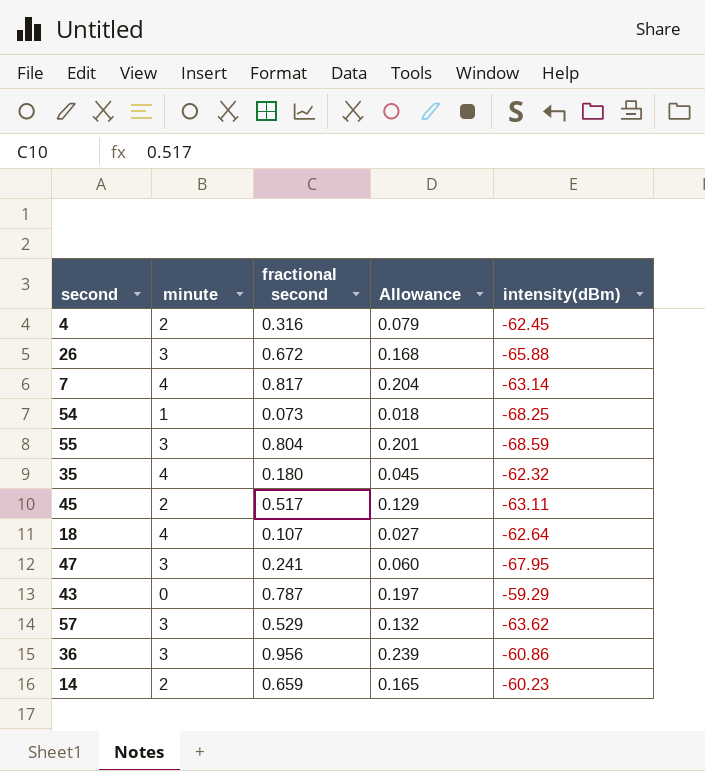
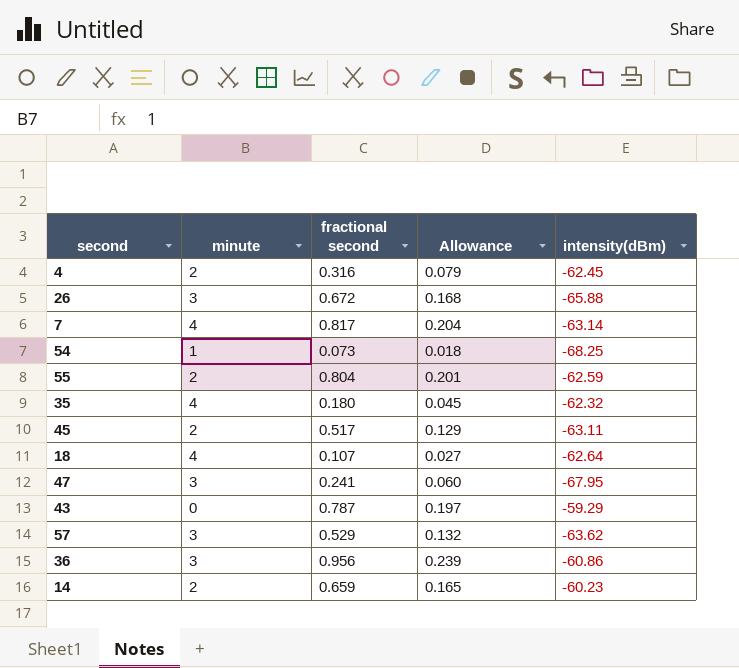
55 | minute: 3 -> 2
55 | intensity(dBm): -68.59 -> -62.59

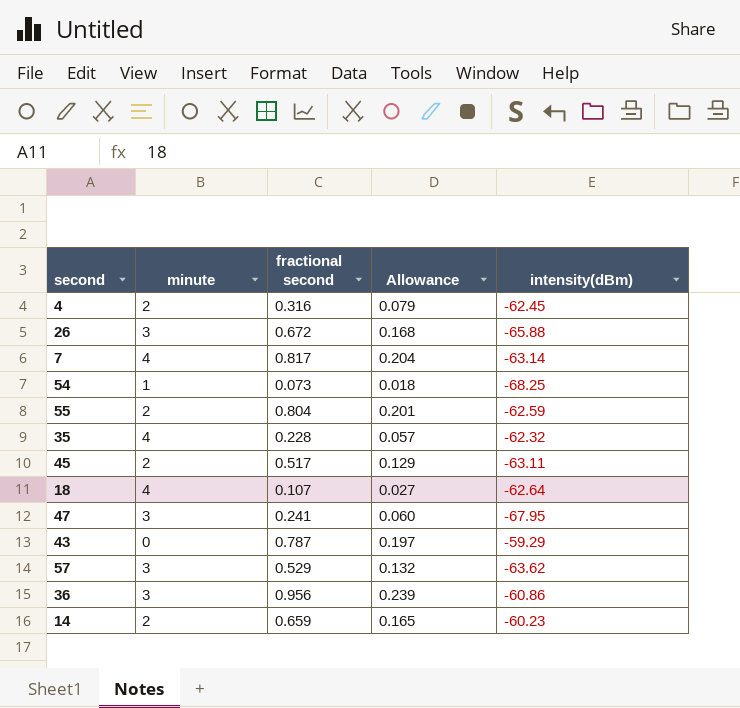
35 | fractional second: 0.180 -> 0.228
35 | Allowance: 0.045 -> 0.057

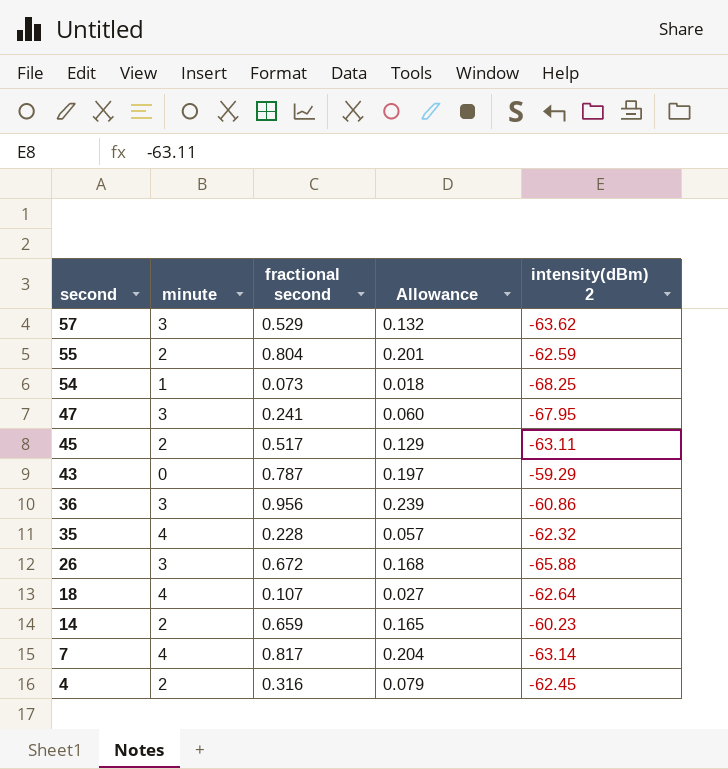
row order: none -> second descending
column name: intensity(dBm) -> intensity(dBm) 2

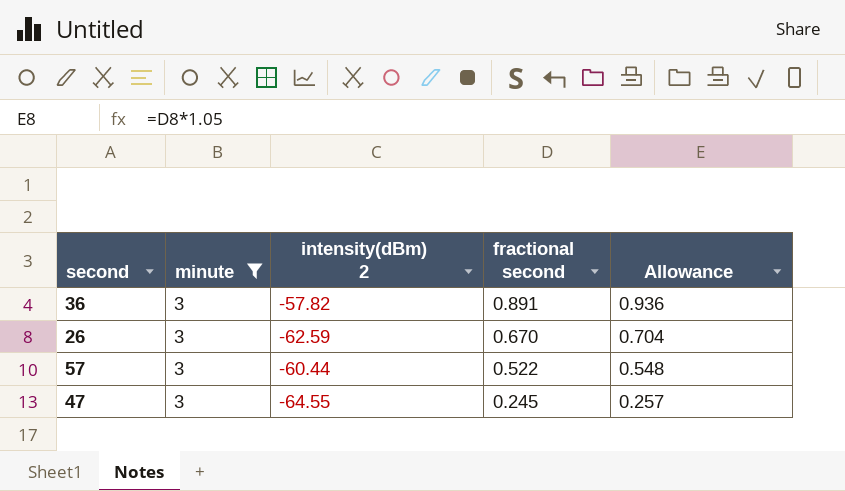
filter: none -> minute = 3
row order: second descending -> fractional second descending
column intensity(dBm) 2 | position: 5 -> 3
column Allowance | formula: [fractional second] * 0.25 -> [fractional second] * 1.05
36 | intensity(dBm) 2: -60.86 -> -57.82
36 | fractional second: 0.956 -> 0.891
26 | intensity(dBm) 2: -65.88 -> -62.59
26 | fractional second: 0.672 -> 0.670
57 | intensity(dBm) 2: -63.62 -> -60.44
57 | fractional second: 0.529 -> 0.522
47 | intensity(dBm) 2: -67.95 -> -64.55
47 | fractional second: 0.241 -> 0.245

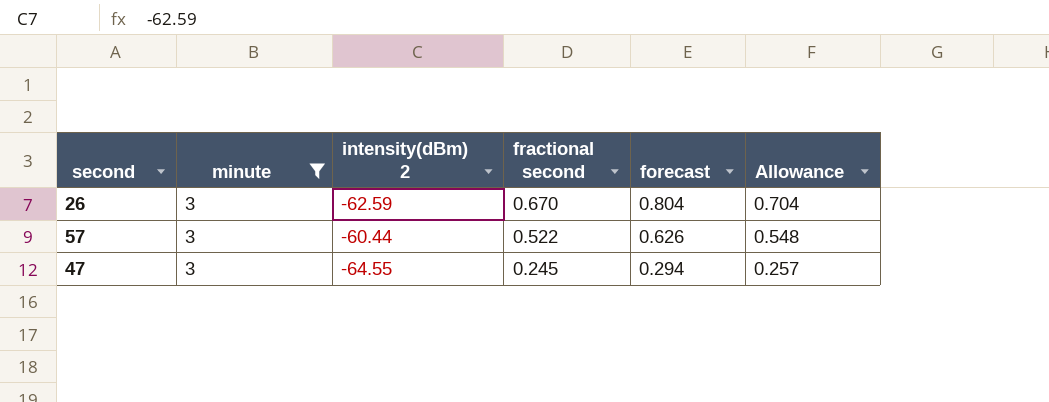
column forecast | formula: none -> [fractional second] * 1.2
row 36: 3 | -57.82 | 0.891 | 0.936 -> none

